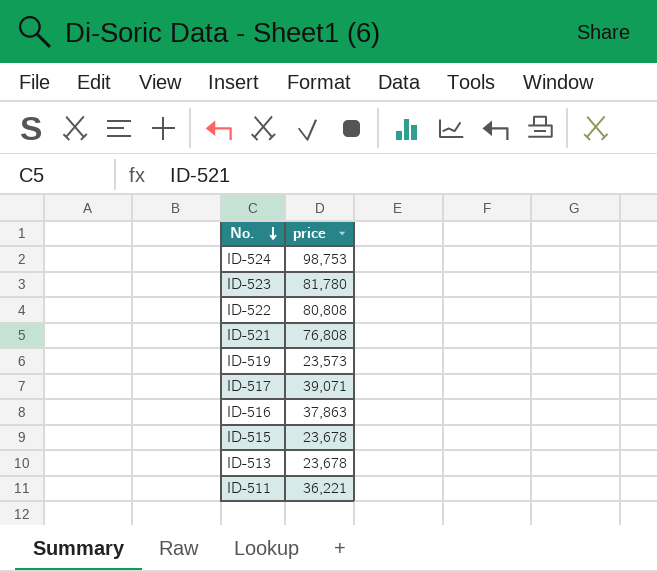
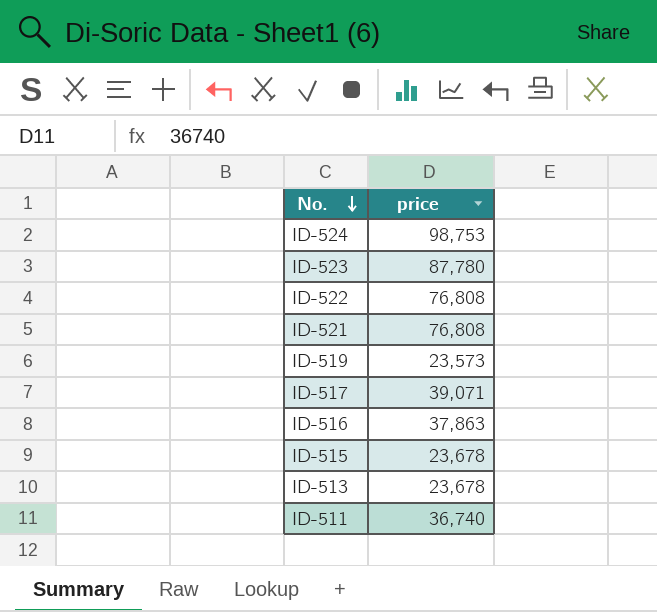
ID-523 | price: 81,780 -> 87,780
ID-522 | price: 80,808 -> 76,808
ID-511 | price: 36,221 -> 36,740

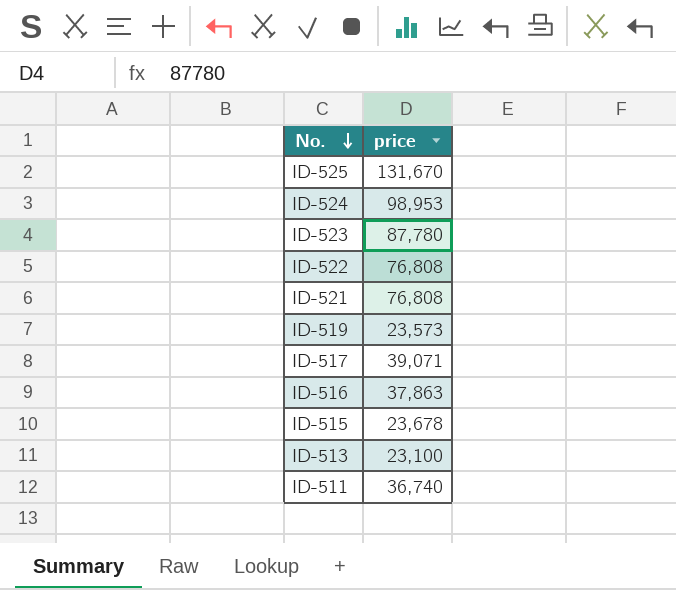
row ID-525: none -> 131,670
ID-524 | price: 98,753 -> 98,953
ID-513 | price: 23,678 -> 23,100

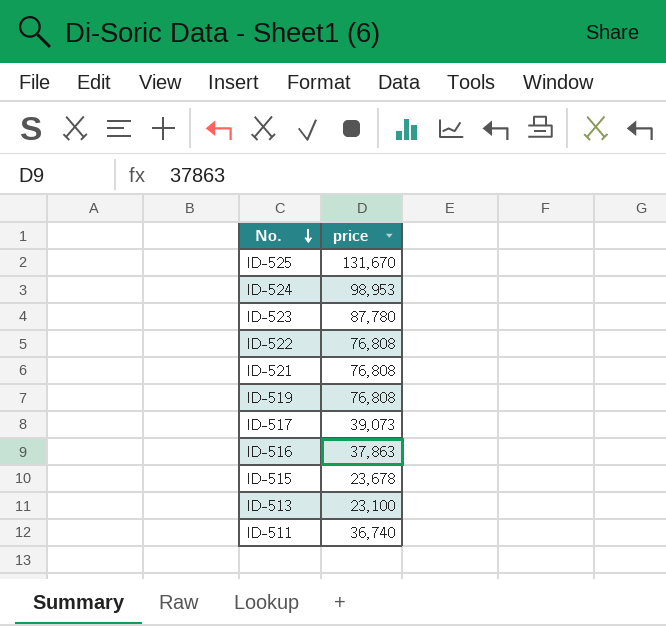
ID-519 | price: 23,573 -> 76,808
ID-517 | price: 39,071 -> 39,073

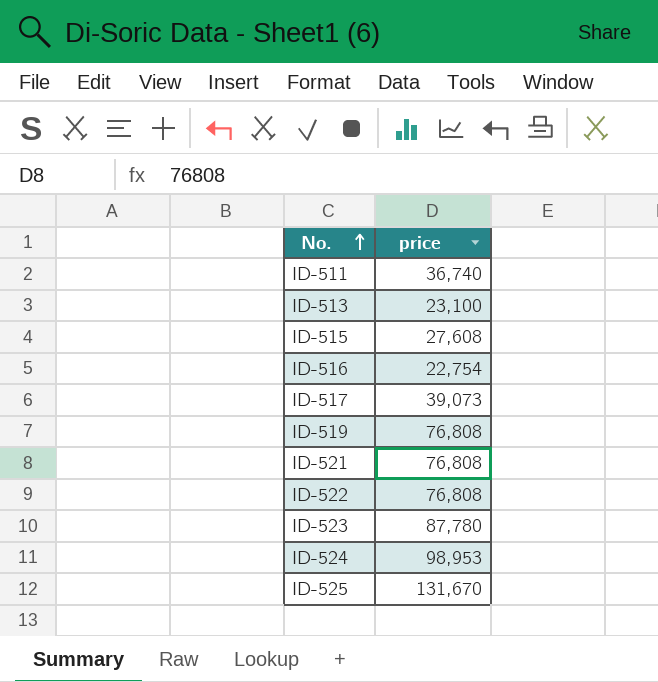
row order: No. descending -> No. ascending
ID-515 | price: 23,678 -> 27,608
ID-516 | price: 37,863 -> 22,754

